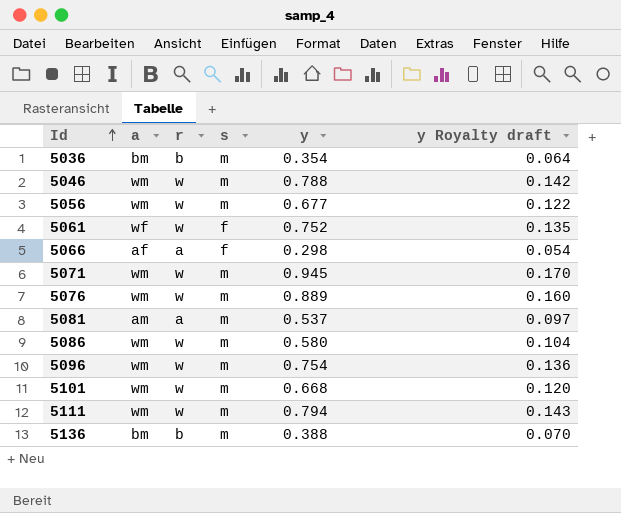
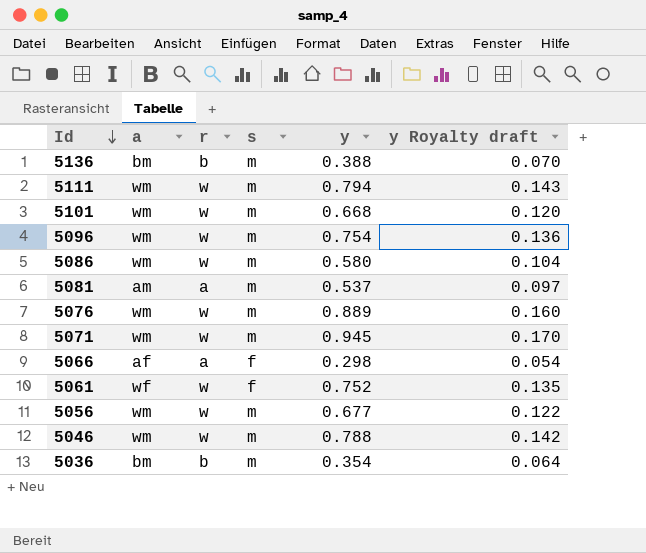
row order: Id ascending -> Id descending

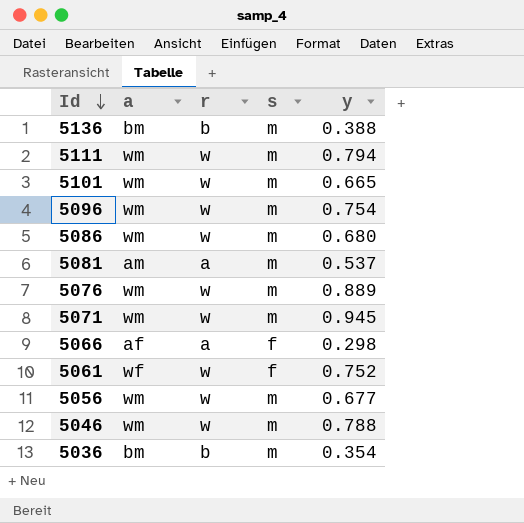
column y Royalty draft | formula: [y] * 0.18 -> none
5101 | y: 0.668 -> 0.665
5086 | y: 0.580 -> 0.680

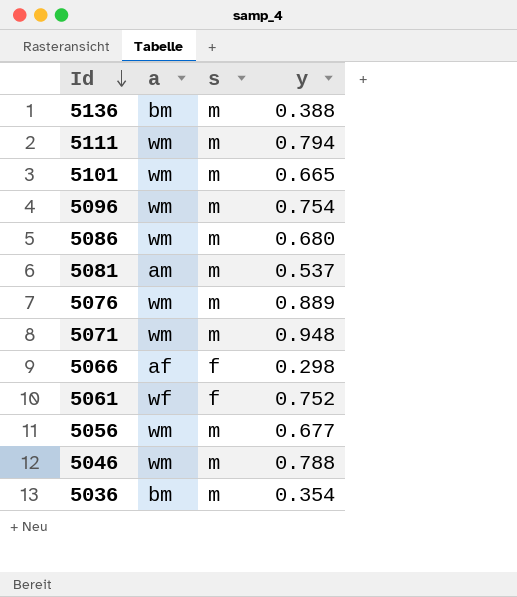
column r | position: 3 -> none
5071 | y: 0.945 -> 0.948

